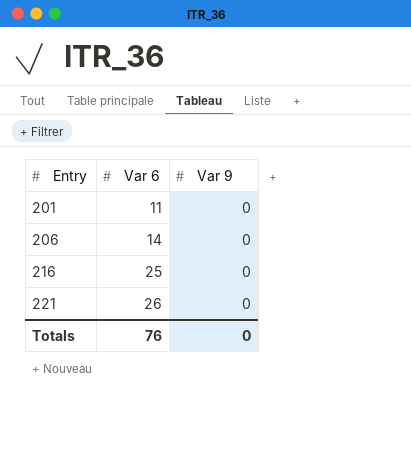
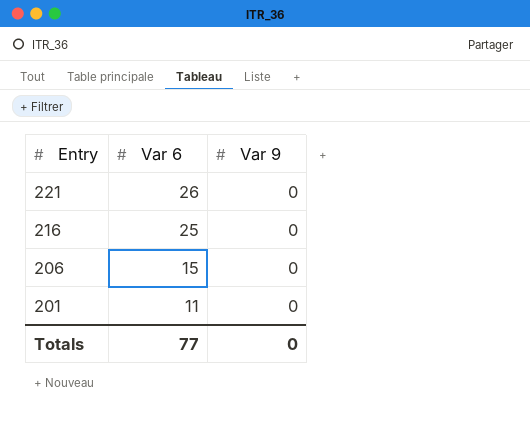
row order: Entry ascending -> Entry descending
206 | Var 6: 14 -> 15
Totals | Var 6: 76 -> 77

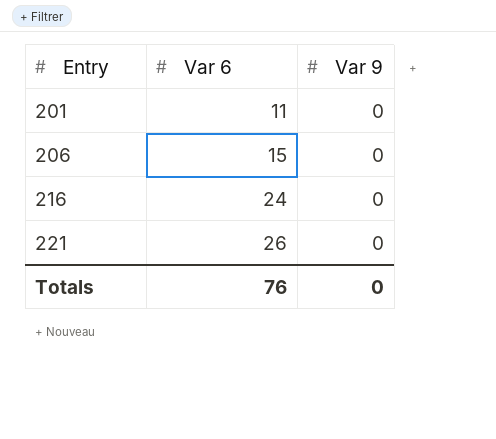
row order: Entry descending -> Entry ascending
216 | Var 6: 25 -> 24
Totals | Var 6: 77 -> 76

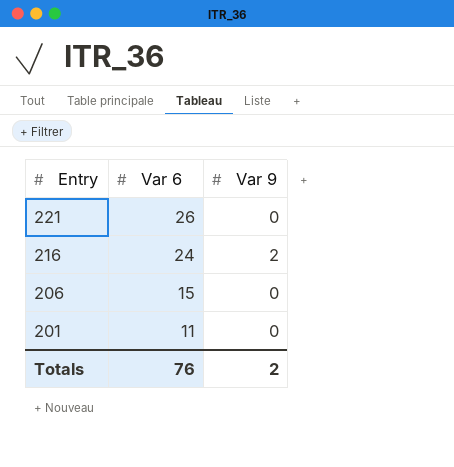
row order: Entry ascending -> Entry descending
216 | Var 9: 0 -> 2
Totals | Var 9: 0 -> 2

